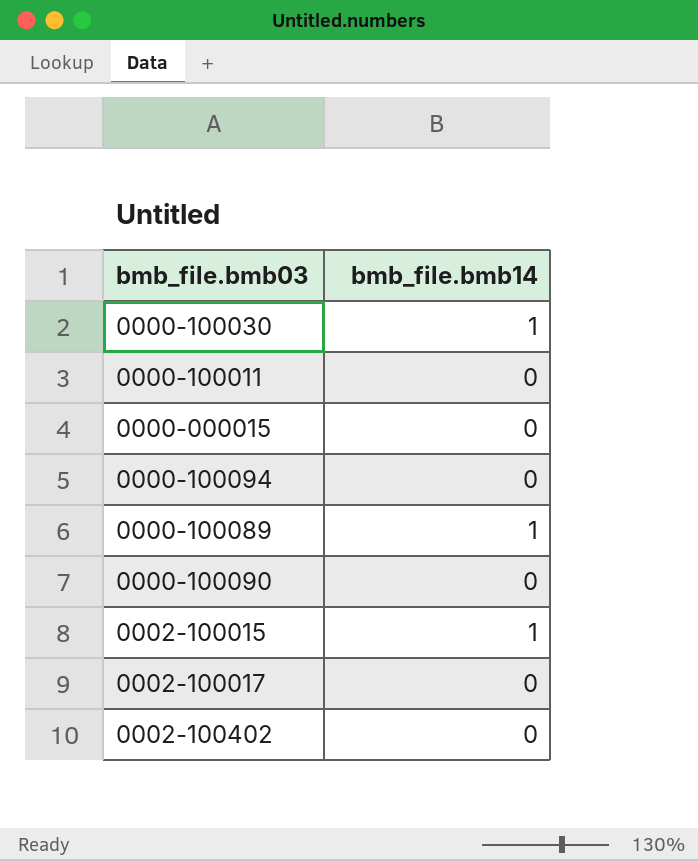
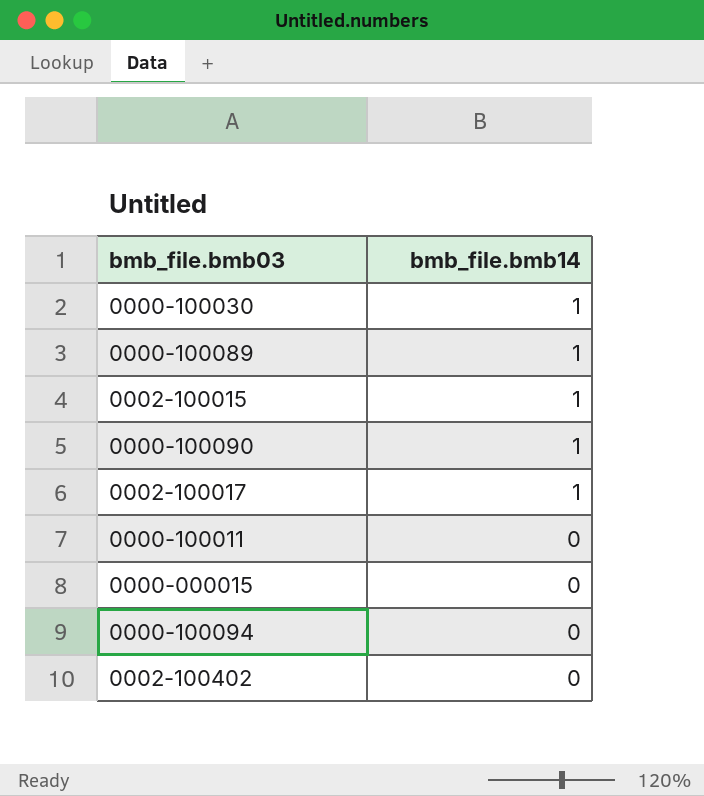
row order: none -> bmb_file.bmb14 descending
0000-100090 | bmb_file.bmb14: 0 -> 1
0002-100017 | bmb_file.bmb14: 0 -> 1

